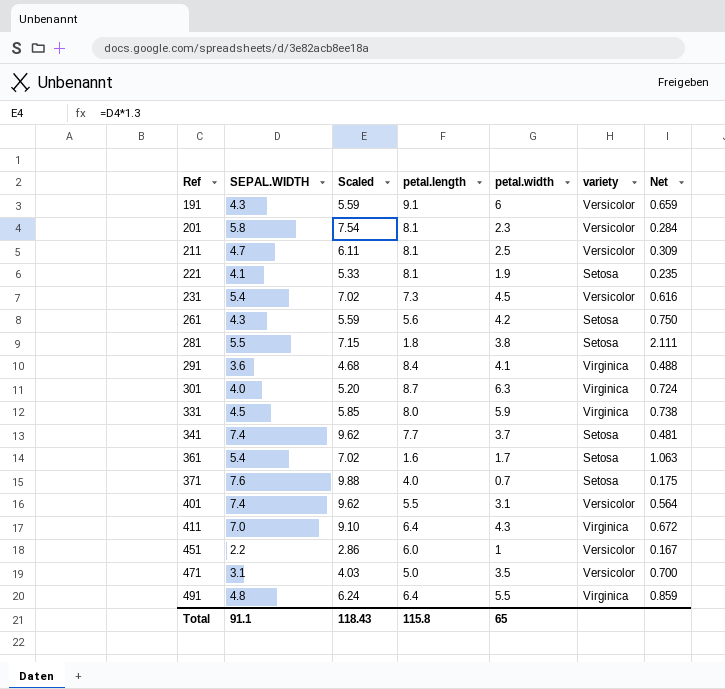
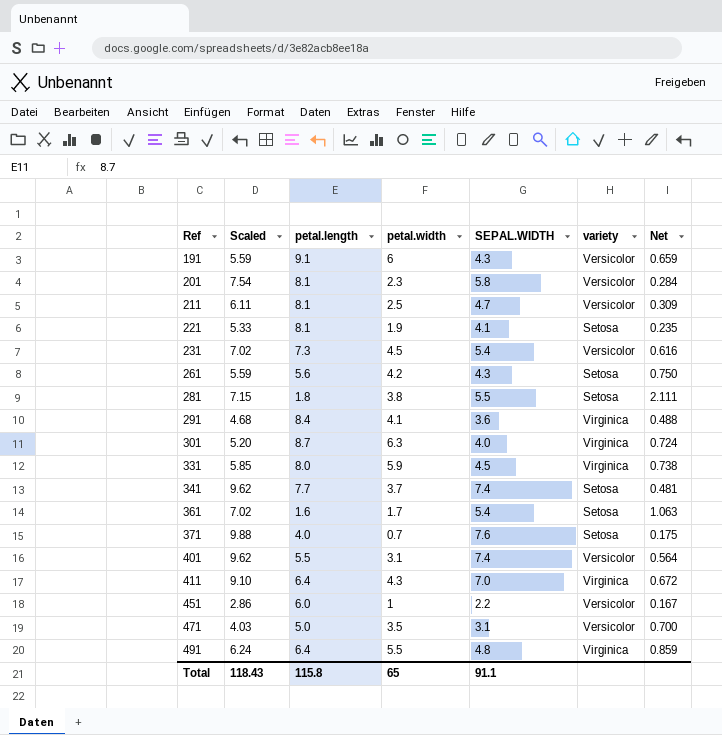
column SEPAL.WIDTH | position: 2 -> 5

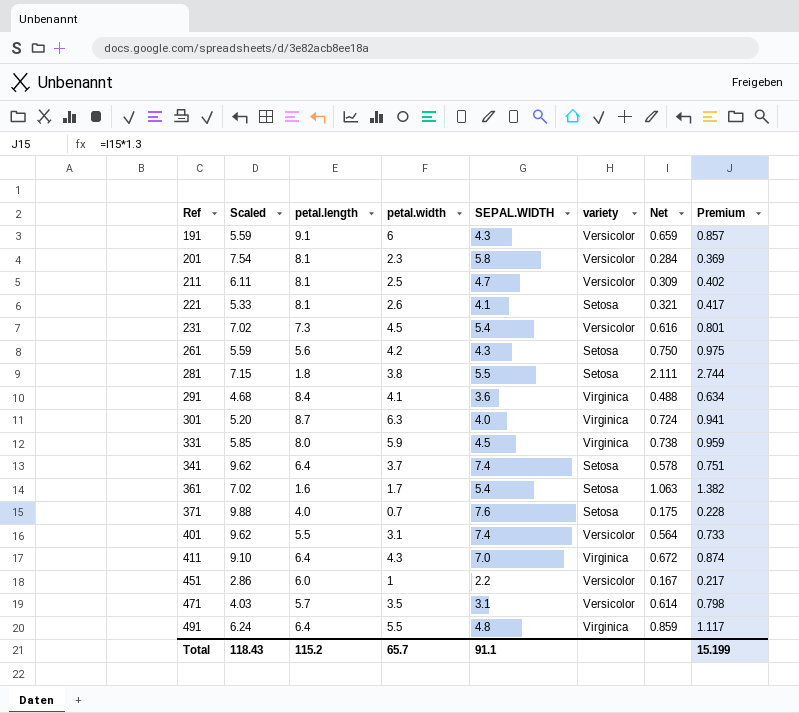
column Premium | formula: none -> [Net] * 1.3
221 | petal.width: 1.9 -> 2.6
221 | Net: 0.235 -> 0.321
341 | petal.length: 7.7 -> 6.4
341 | Net: 0.481 -> 0.578
471 | petal.length: 5.0 -> 5.7
471 | Net: 0.700 -> 0.614
Total | petal.length: 115.8 -> 115.2
Total | petal.width: 65 -> 65.7

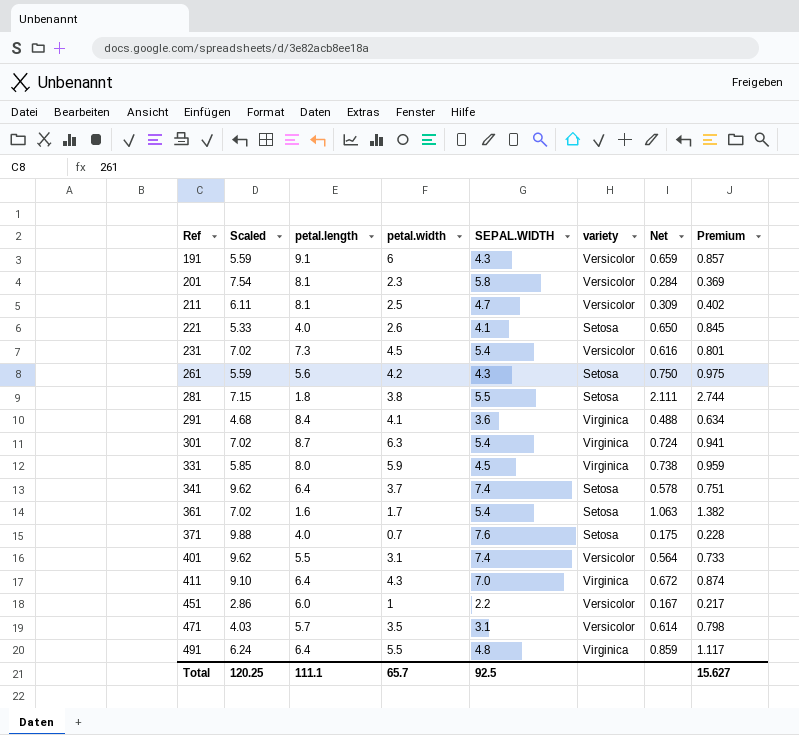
221 | petal.length: 8.1 -> 4.0
221 | Net: 0.321 -> 0.650
221 | Premium: 0.417 -> 0.845
301 | Scaled: 5.20 -> 7.02
301 | SEPAL.WIDTH: 4.0 -> 5.4
Total | Scaled: 118.43 -> 120.25
Total | petal.length: 115.2 -> 111.1
Total | SEPAL.WIDTH: 91.1 -> 92.5
Total | Premium: 15.199 -> 15.627

